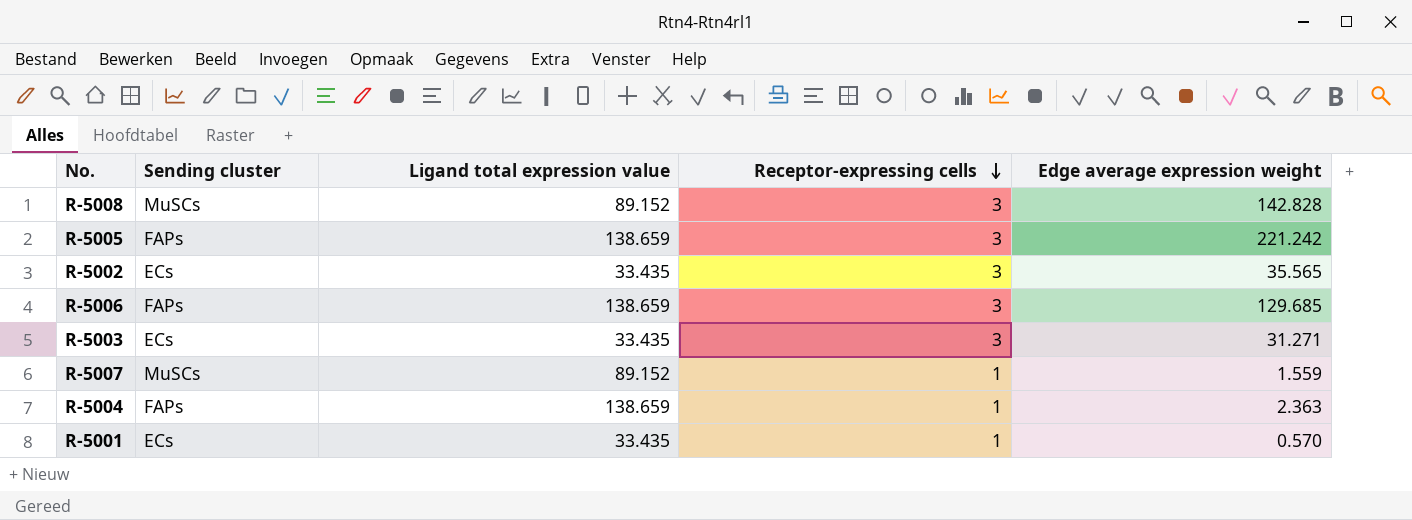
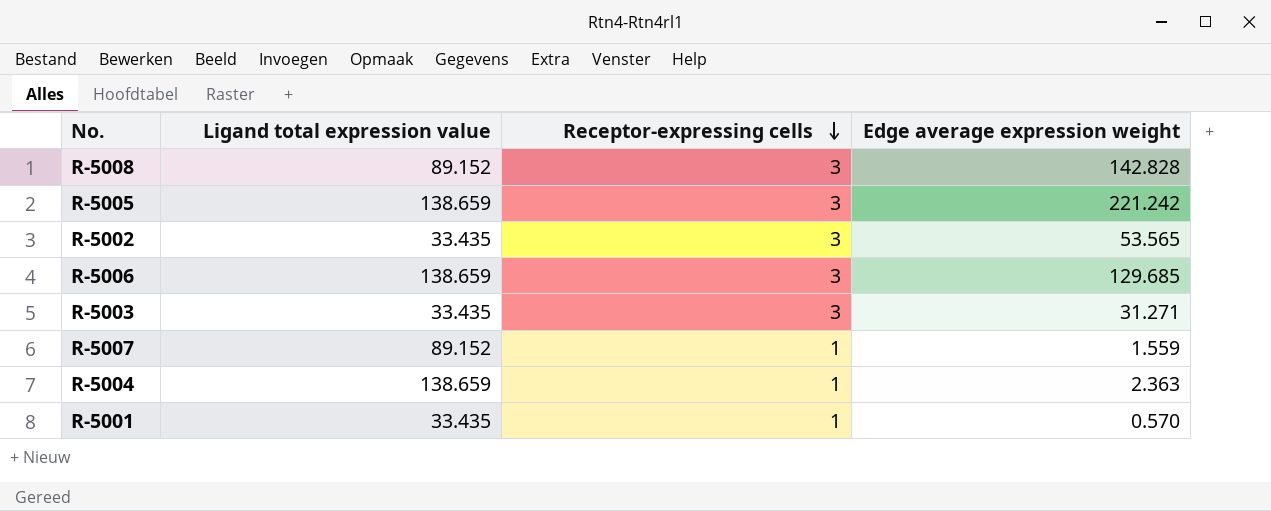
column Sending cluster | position: 2 -> none
R-5002 | Edge average expression weight: 35.565 -> 53.565

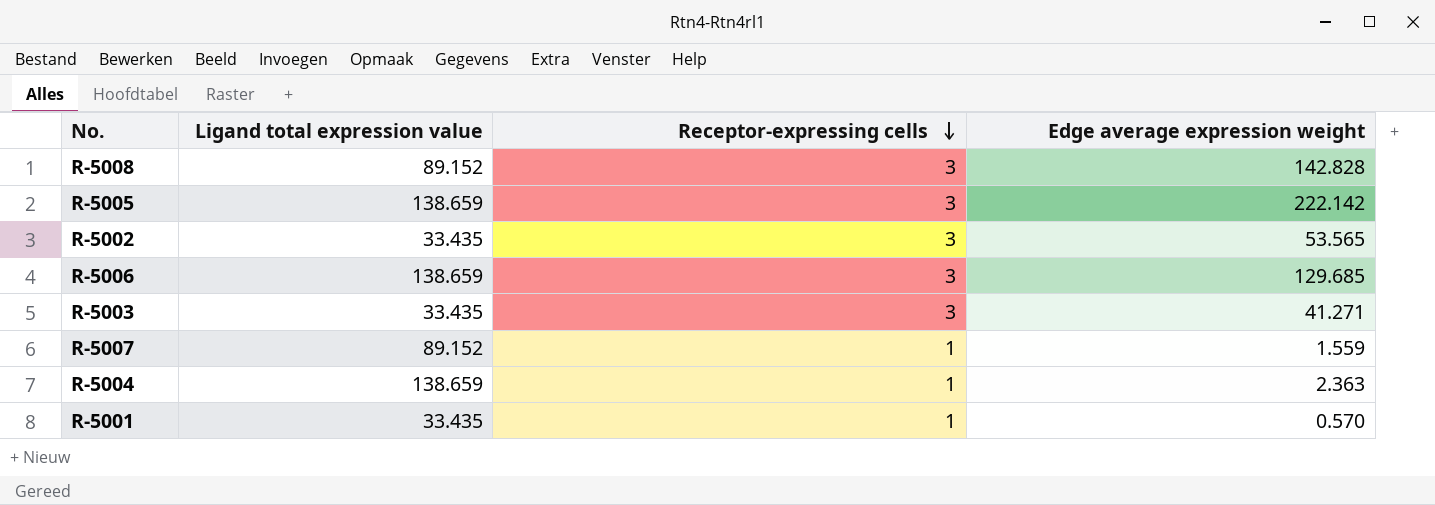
R-5005 | Edge average expression weight: 221.242 -> 222.142
R-5003 | Edge average expression weight: 31.271 -> 41.271

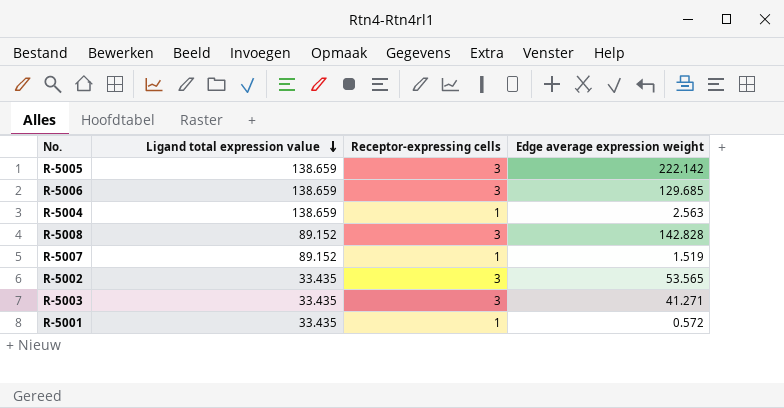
row order: Receptor-expressing cells descending -> Ligand total expression value descending
R-5004 | Edge average expression weight: 2.363 -> 2.563
R-5007 | Edge average expression weight: 1.559 -> 1.519
R-5001 | Edge average expression weight: 0.570 -> 0.572

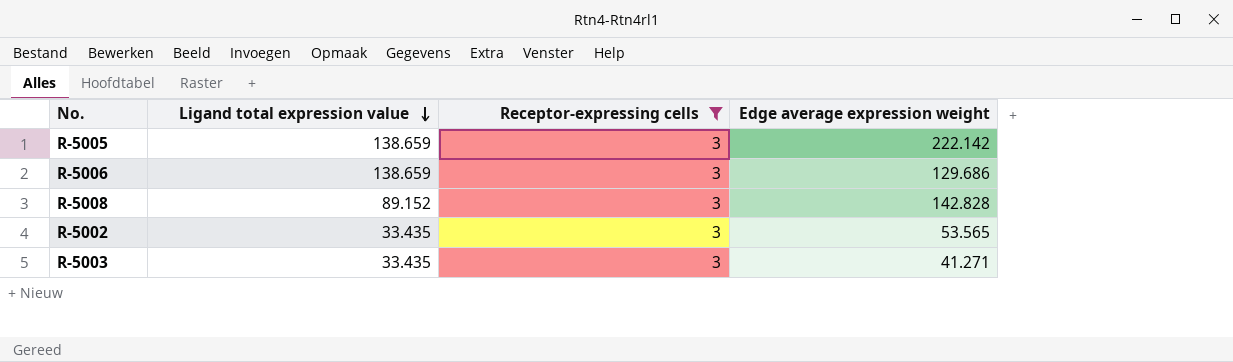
filter: none -> Receptor-expressing cells = 3
R-5006 | Edge average expression weight: 129.685 -> 129.686

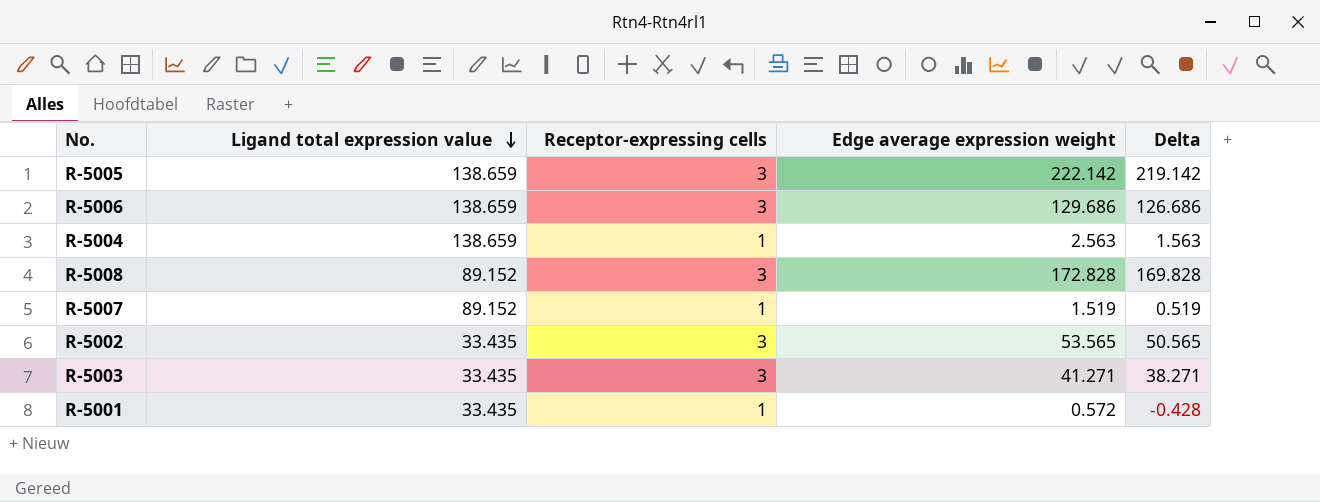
filter: Receptor-expressing cells = 3 -> none
column Delta | formula: none -> [Edge average expression weight] - [Receptor-expressing cells]
R-5008 | Edge average expression weight: 142.828 -> 172.828

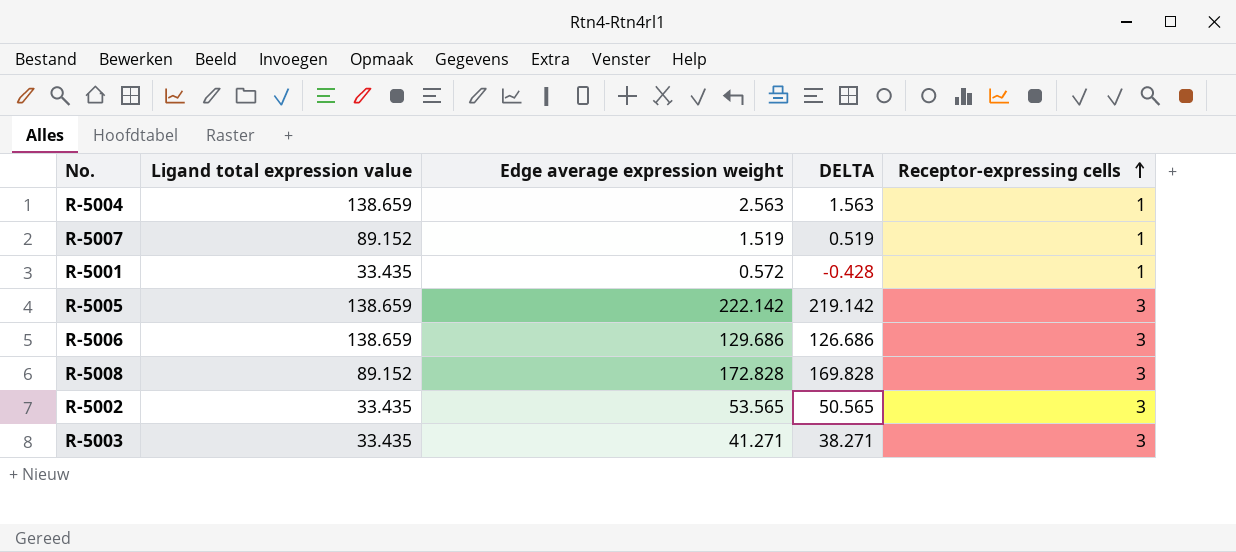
row order: Ligand total expression value descending -> Receptor-expressing cells ascending
column name: Delta -> DELTA
column Receptor-expressing cells | position: 3 -> 5

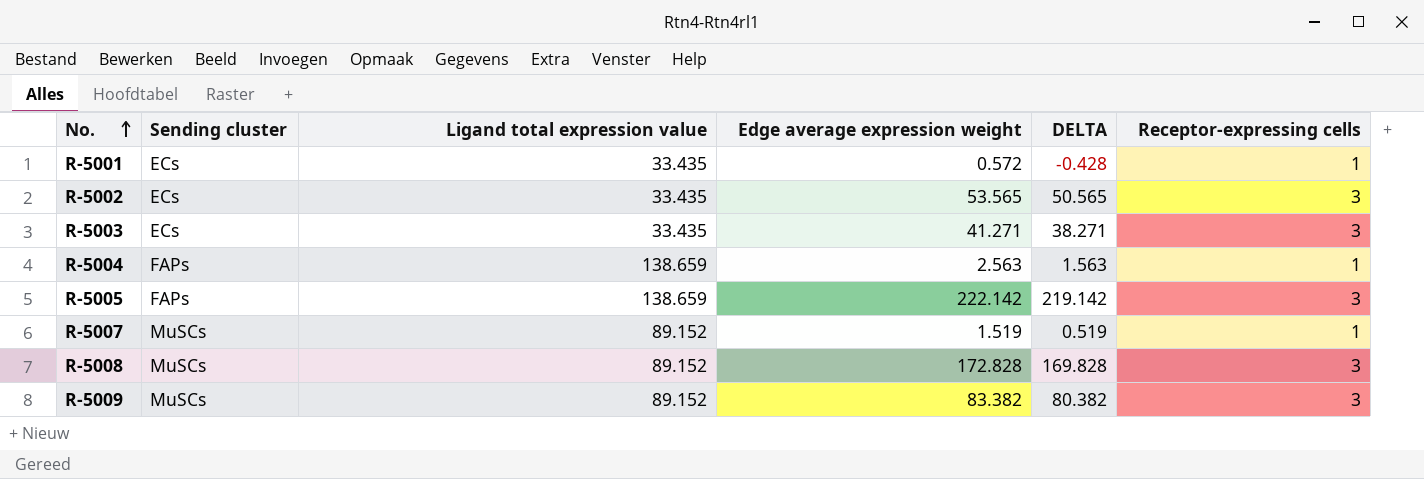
row order: Receptor-expressing cells ascending -> No. ascending
column Sending cluster | position: none -> 2
row R-5006: 138.659 | 129.686 | 126.686 | 3 -> none
row R-5009: none -> MuSCs | 89.152 | 83.382 | 80.382 | 3

